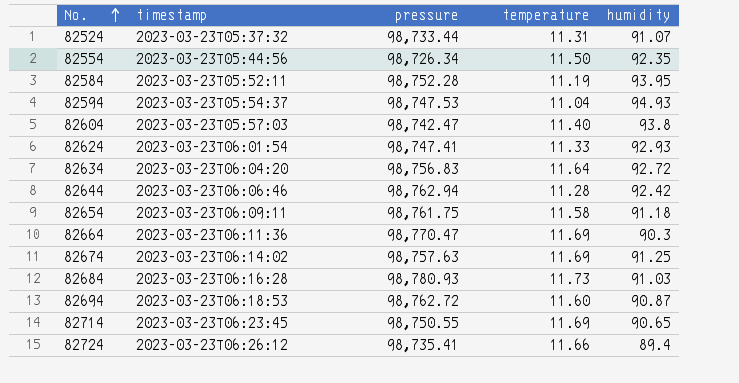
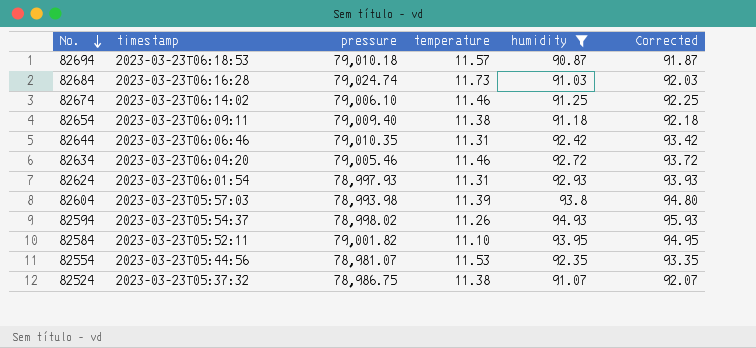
filter: none -> humidity >= 90.87
row order: No. ascending -> No. descending
column Corrected | formula: none -> [humidity] + 1
82694 | pressure: 98,762.72 -> 79,010.18
82694 | temperature: 11.60 -> 11.57
82684 | pressure: 98,780.93 -> 79,024.74
82674 | pressure: 98,757.63 -> 79,006.10
82674 | temperature: 11.69 -> 11.46
82654 | pressure: 98,761.75 -> 79,009.40
82654 | temperature: 11.58 -> 11.38
82644 | pressure: 98,762.94 -> 79,010.35
82644 | temperature: 11.28 -> 11.31
82634 | pressure: 98,756.83 -> 79,005.46
82634 | temperature: 11.64 -> 11.46
82624 | pressure: 98,747.41 -> 78,997.93
82624 | temperature: 11.33 -> 11.31
82604 | pressure: 98,742.47 -> 78,993.98
82604 | temperature: 11.40 -> 11.39
82594 | pressure: 98,747.53 -> 78,998.02
82594 | temperature: 11.04 -> 11.26
82584 | pressure: 98,752.28 -> 79,001.82
82584 | temperature: 11.19 -> 11.10
82554 | pressure: 98,726.34 -> 78,981.07
82554 | temperature: 11.50 -> 11.53
82524 | pressure: 98,733.44 -> 78,986.75
82524 | temperature: 11.31 -> 11.38

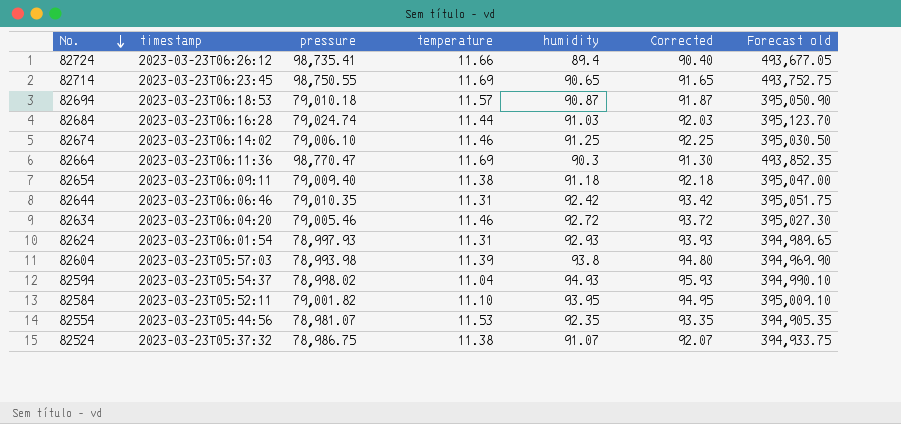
filter: humidity >= 90.87 -> none
column Forecast old | formula: none -> [pressure] * 5
82684 | temperature: 11.73 -> 11.44
82594 | temperature: 11.26 -> 11.04

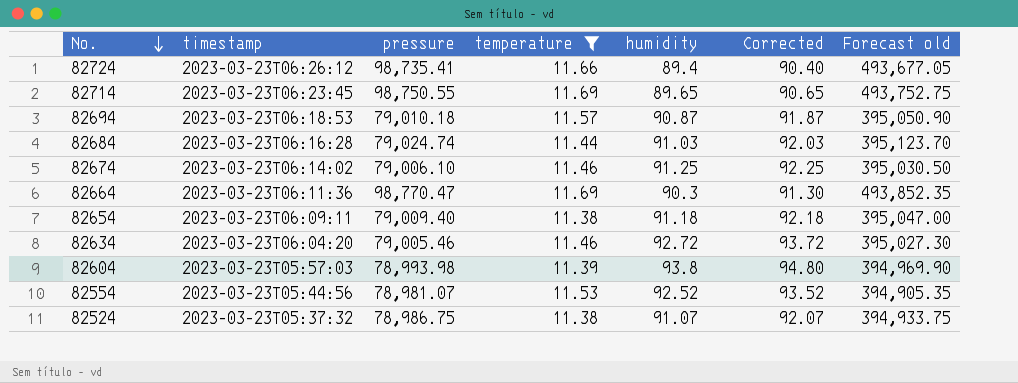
filter: none -> temperature >= 11.38
82714 | humidity: 90.65 -> 89.65
82714 | Corrected: 91.65 -> 90.65
82554 | humidity: 92.35 -> 92.52
82554 | Corrected: 93.35 -> 93.52

